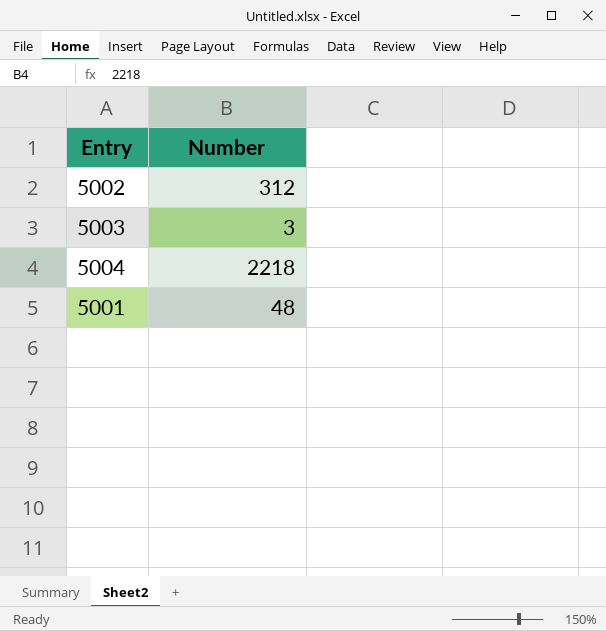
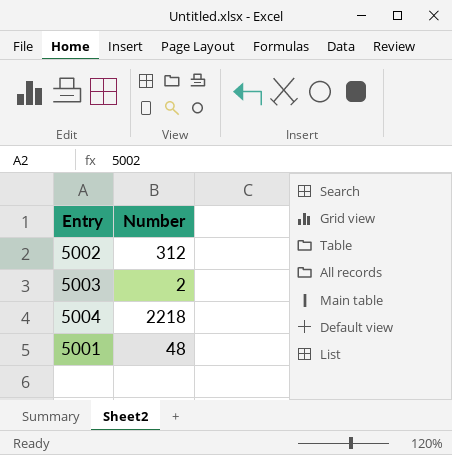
5003 | Number: 3 -> 2

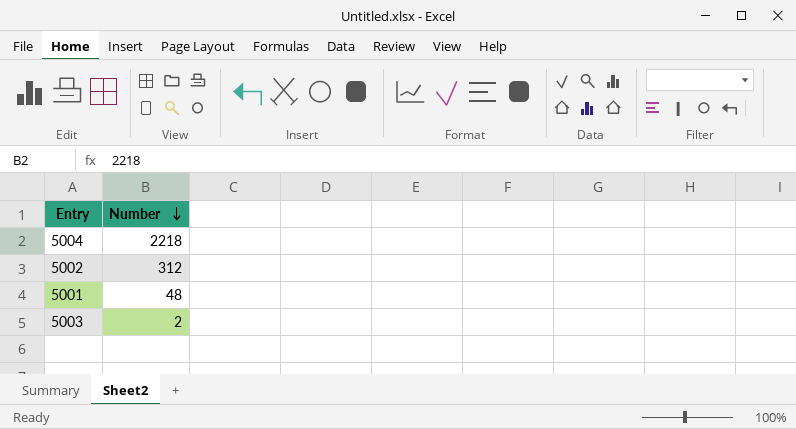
row order: none -> Number descending

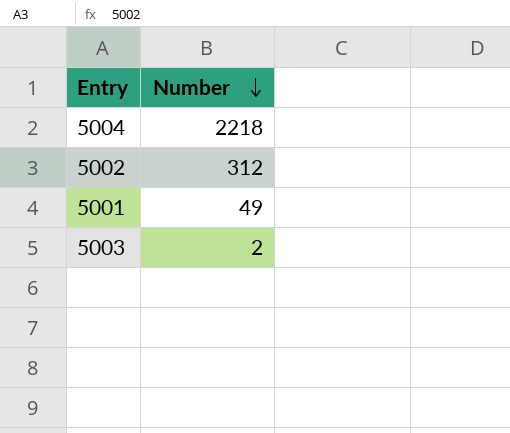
5001 | Number: 48 -> 49

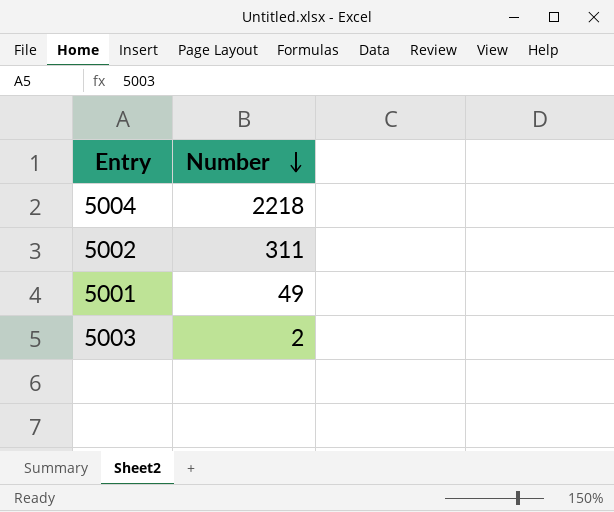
5002 | Number: 312 -> 311

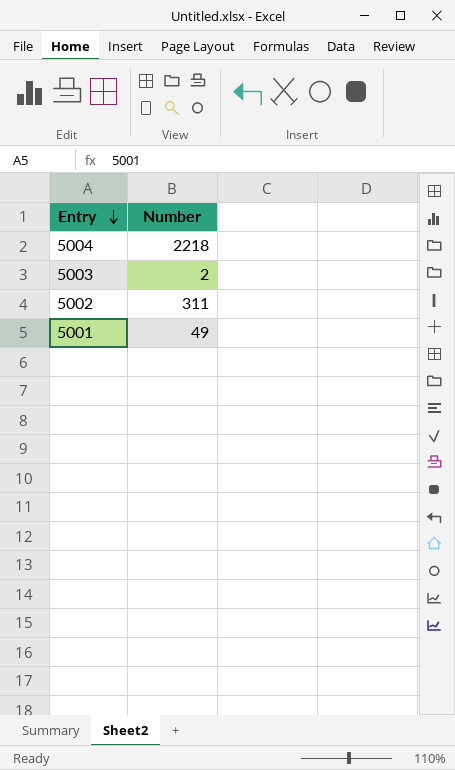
row order: Number descending -> Entry descending

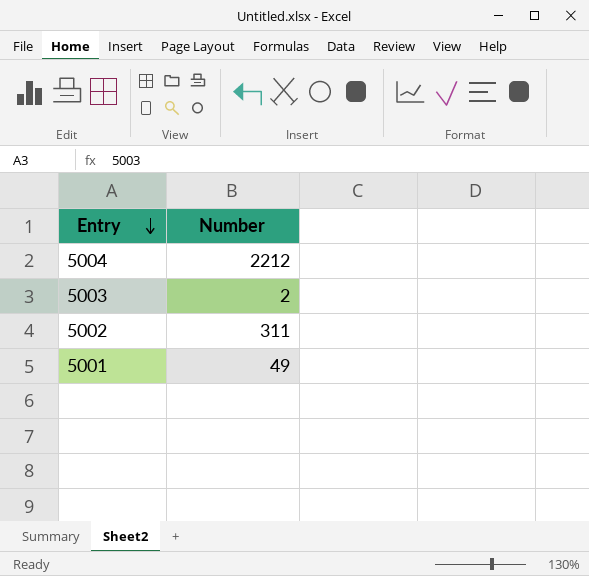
5004 | Number: 2218 -> 2212

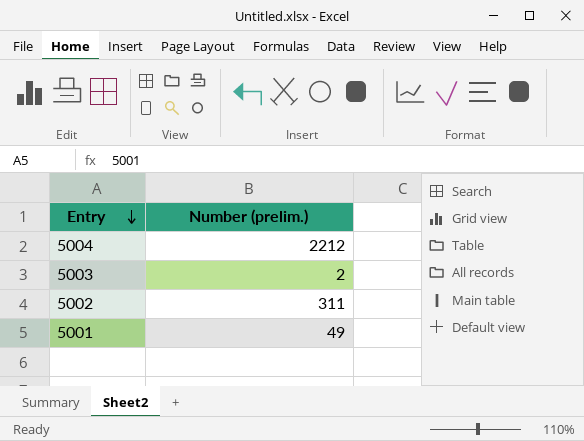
column name: Number -> Number (prelim.)

